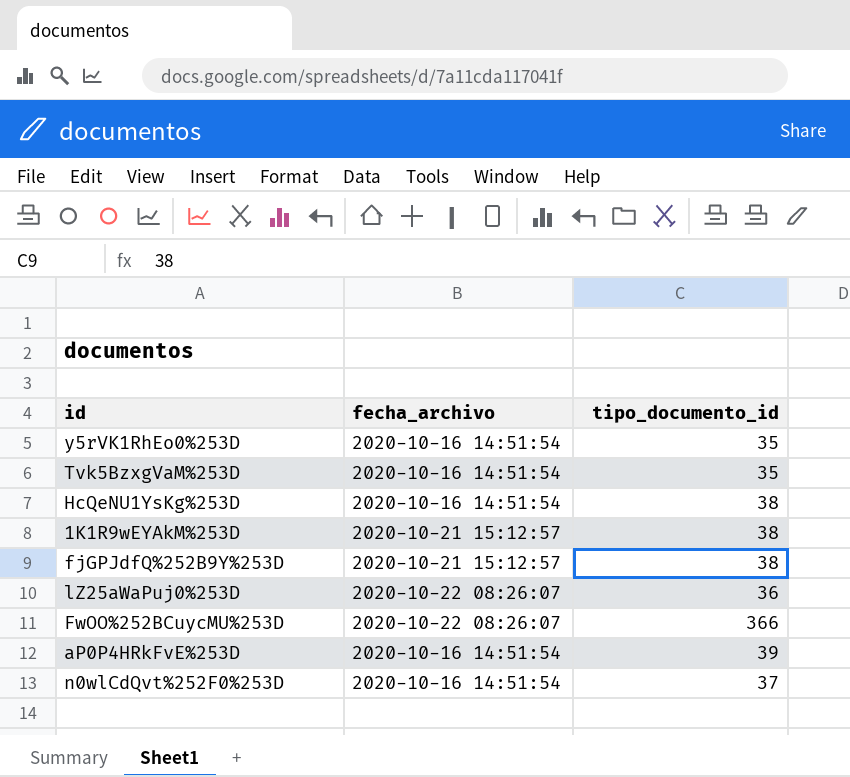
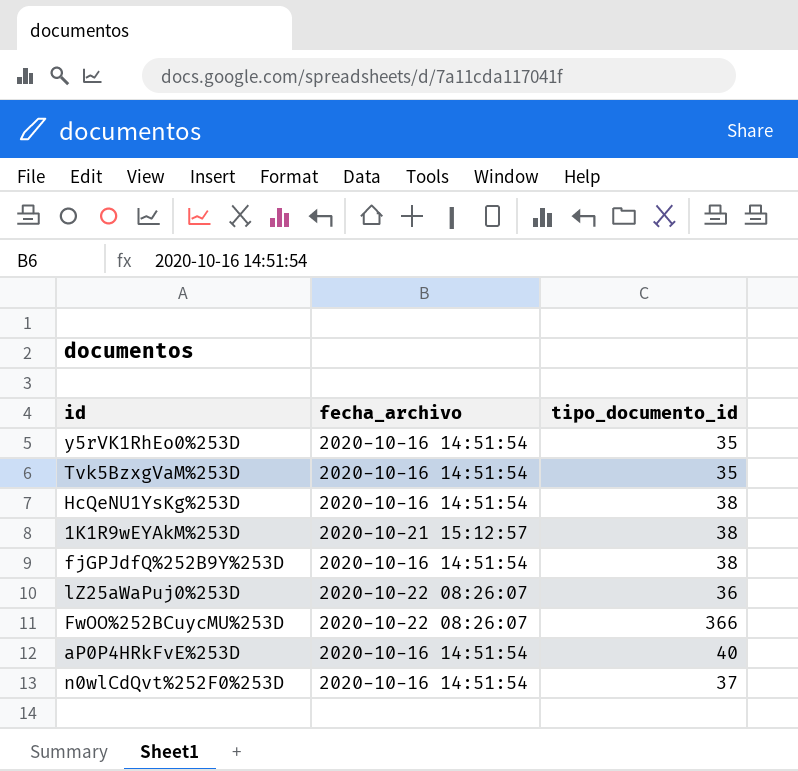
fjGPJdfQ%252B9Y%253D | fecha_archivo: 2020-10-21 15:12:57 -> 2020-10-16 14:51:54
aP0P4HRkFvE%253D | tipo_documento_id: 39 -> 40

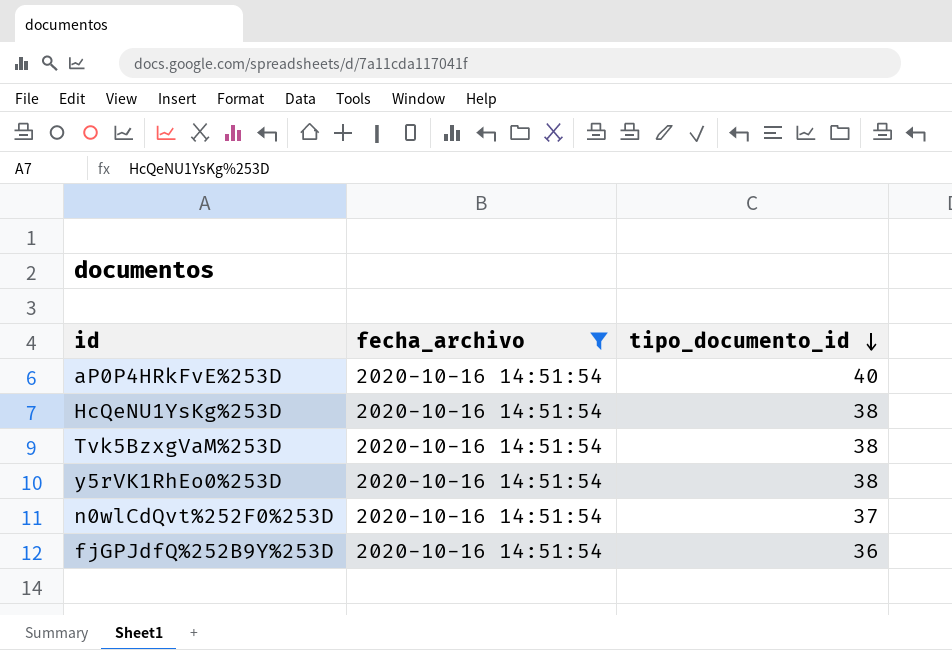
filter: none -> fecha_archivo = 2020-10-16 14:51:54
row order: none -> tipo_documento_id descending
Tvk5BzxgVaM%253D | tipo_documento_id: 35 -> 38
y5rVK1RhEo0%253D | tipo_documento_id: 35 -> 38
fjGPJdfQ%252B9Y%253D | tipo_documento_id: 38 -> 36

